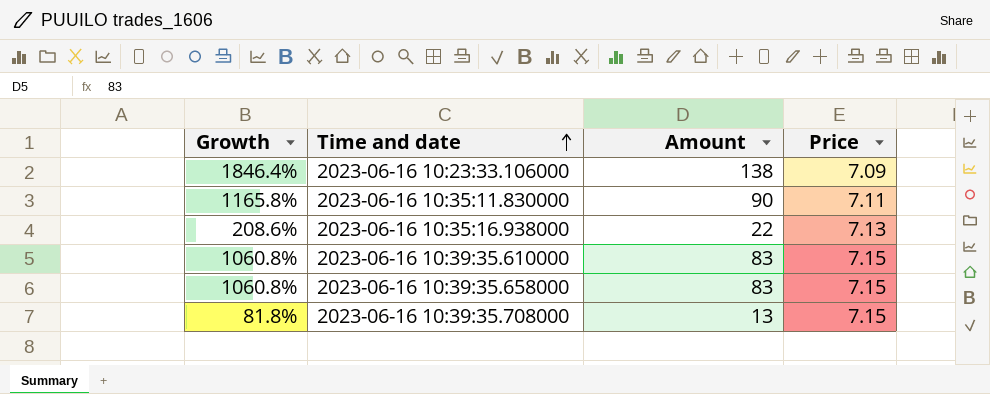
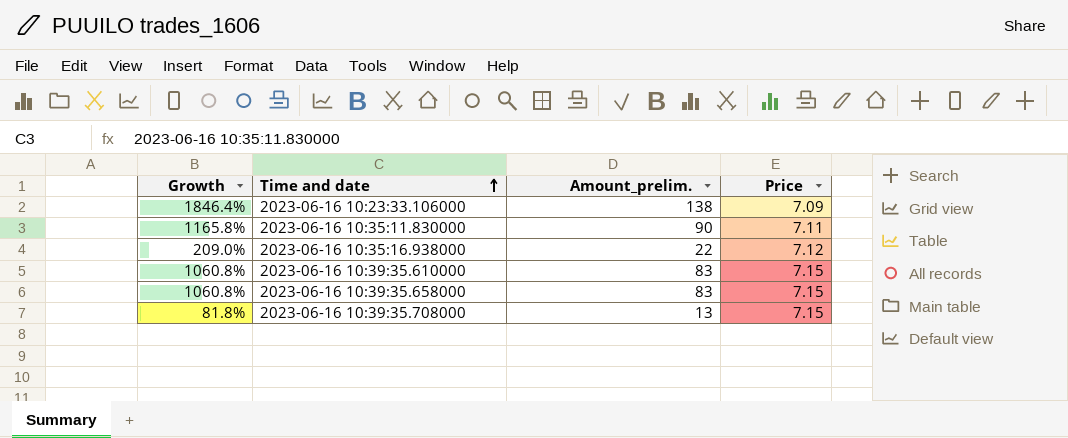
column name: Amount -> Amount_prelim.
2023-06-16 10:35:16.938000 | Growth: 208.6% -> 209.0%
2023-06-16 10:35:16.938000 | Price: 7.13 -> 7.12

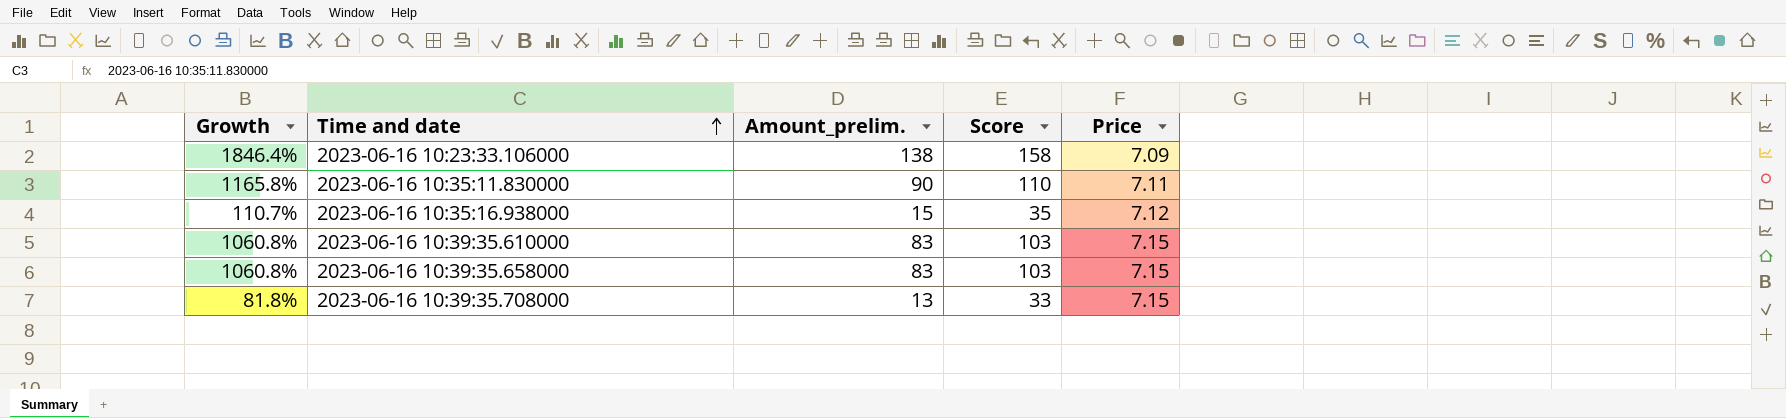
column Score | formula: none -> [Amount_prelim.] + 20
2023-06-16 10:35:16.938000 | Growth: 209.0% -> 110.7%
2023-06-16 10:35:16.938000 | Amount_prelim.: 22 -> 15

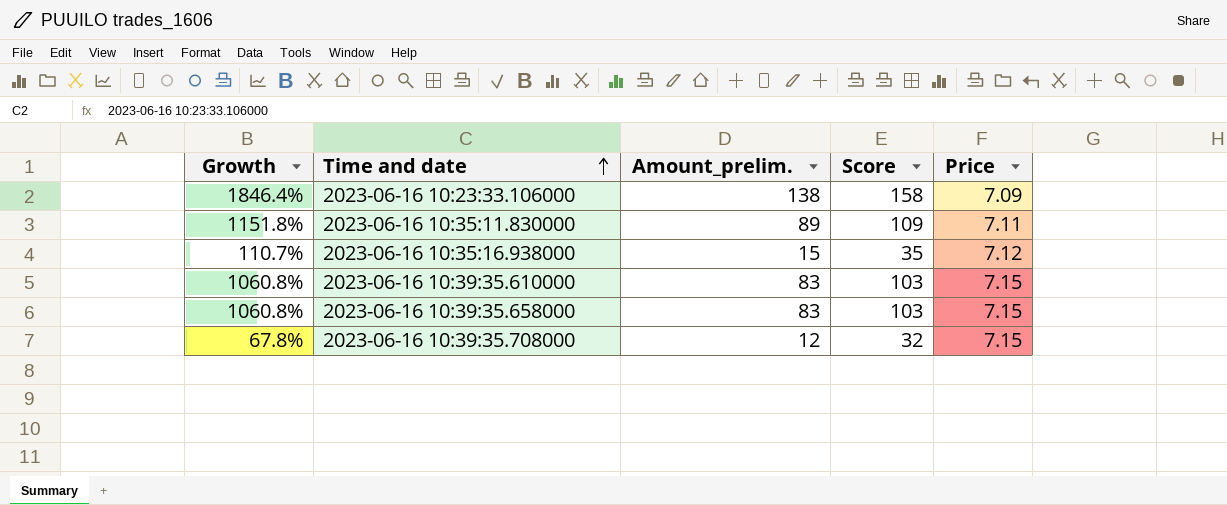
2023-06-16 10:35:11.830000 | Growth: 1165.8% -> 1151.8%
2023-06-16 10:35:11.830000 | Amount_prelim.: 90 -> 89
2023-06-16 10:35:11.830000 | Score: 110 -> 109
2023-06-16 10:39:35.708000 | Growth: 81.8% -> 67.8%
2023-06-16 10:39:35.708000 | Amount_prelim.: 13 -> 12
2023-06-16 10:39:35.708000 | Score: 33 -> 32

